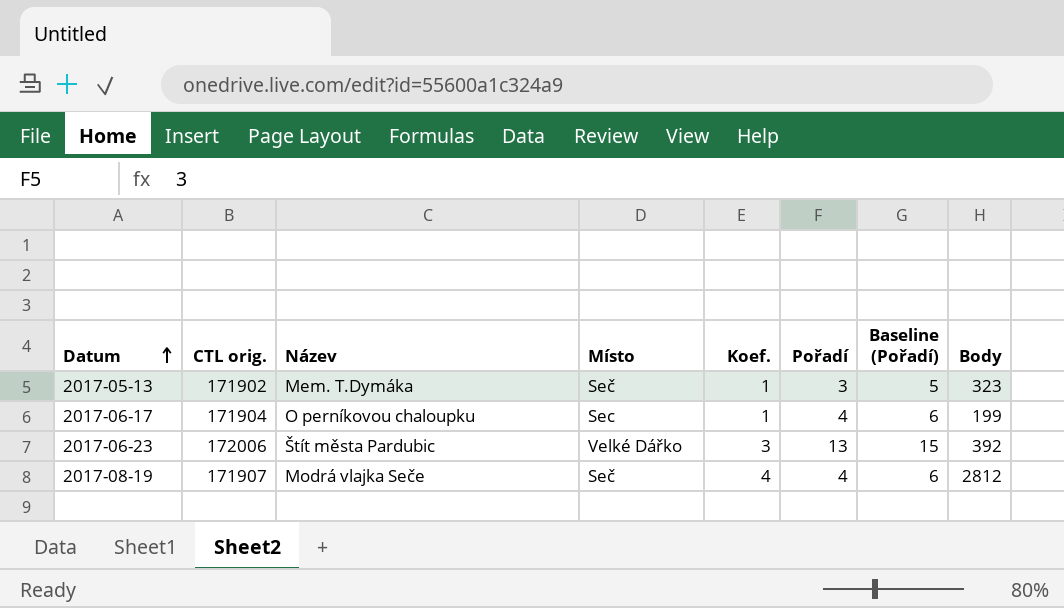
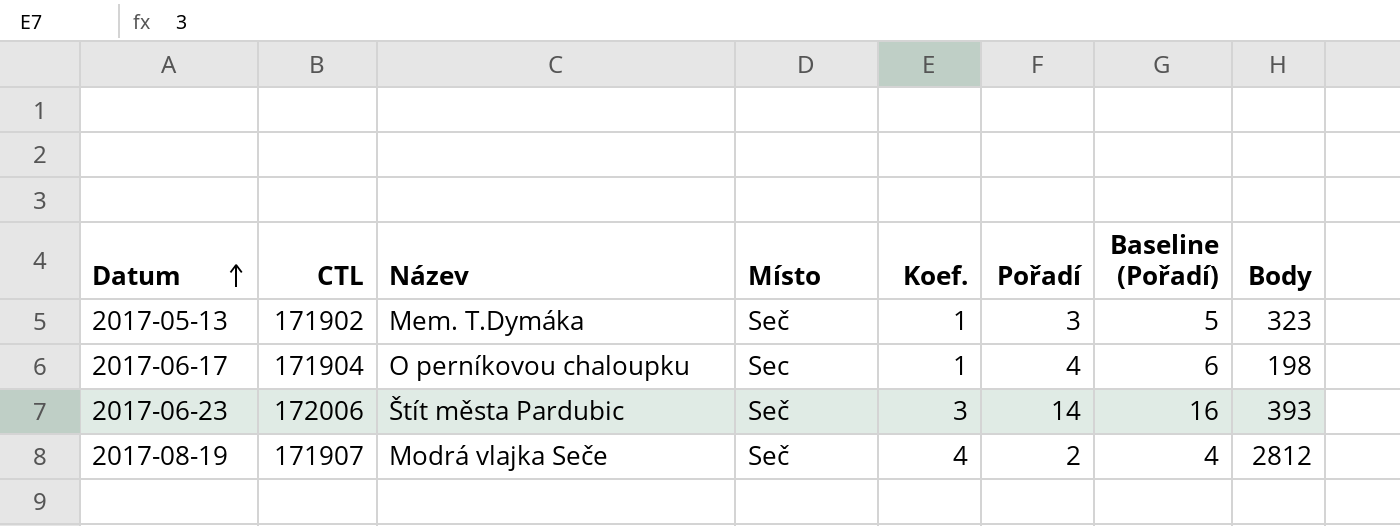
column name: CTL orig. -> CTL
2017-06-17 | Body: 199 -> 198
2017-06-23 | Místo: Velké Dářko -> Seč
2017-06-23 | Pořadí: 13 -> 14
2017-06-23 | Baseline (Pořadí): 15 -> 16
2017-06-23 | Body: 392 -> 393
2017-08-19 | Pořadí: 4 -> 2
2017-08-19 | Baseline (Pořadí): 6 -> 4

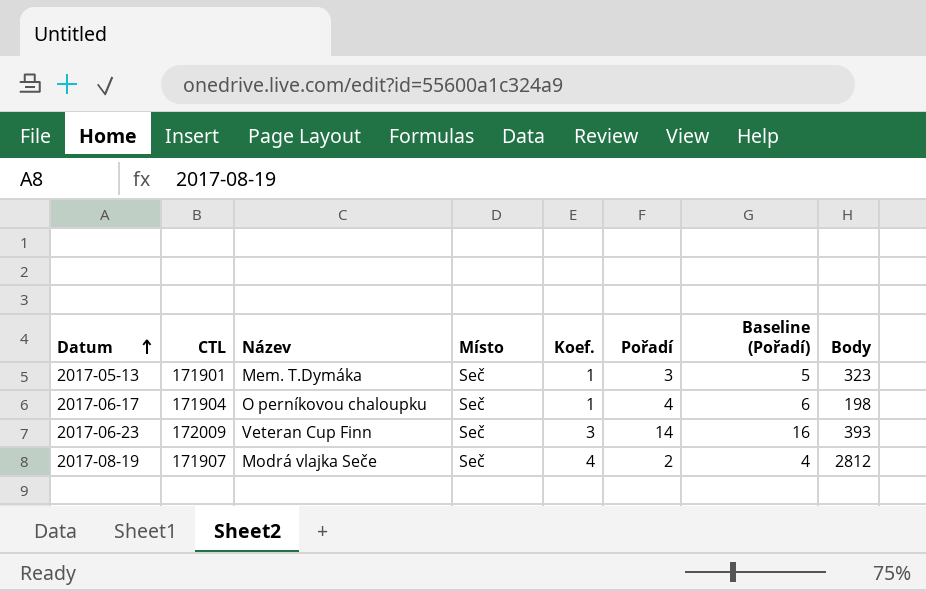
2017-05-13 | CTL: 171902 -> 171901
2017-06-17 | Místo: Sec -> Seč
2017-06-23 | CTL: 172006 -> 172009
2017-06-23 | Název: Štít města Pardubic -> Veteran Cup Finn

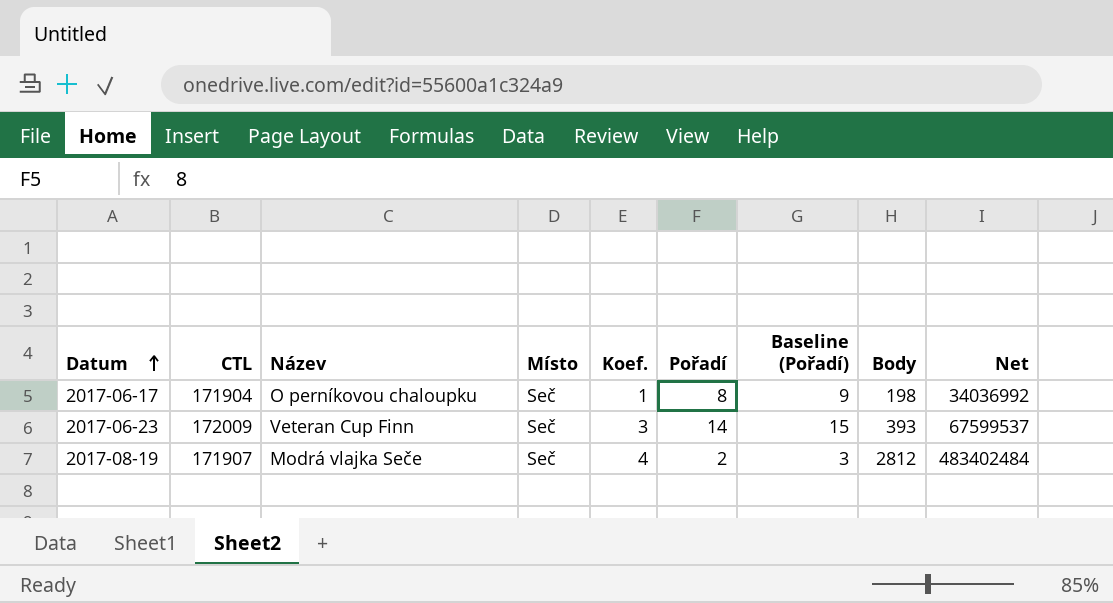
column Baseline (Pořadí) | formula: [Pořadí] + 2 -> [Pořadí] + 1
column Net | formula: none -> [CTL] * [Body]
row 2017-05-13: 171901 | Mem. T.Dymáka | Seč | 1 | 3 | 5 | 323 -> none
2017-06-17 | Pořadí: 4 -> 8

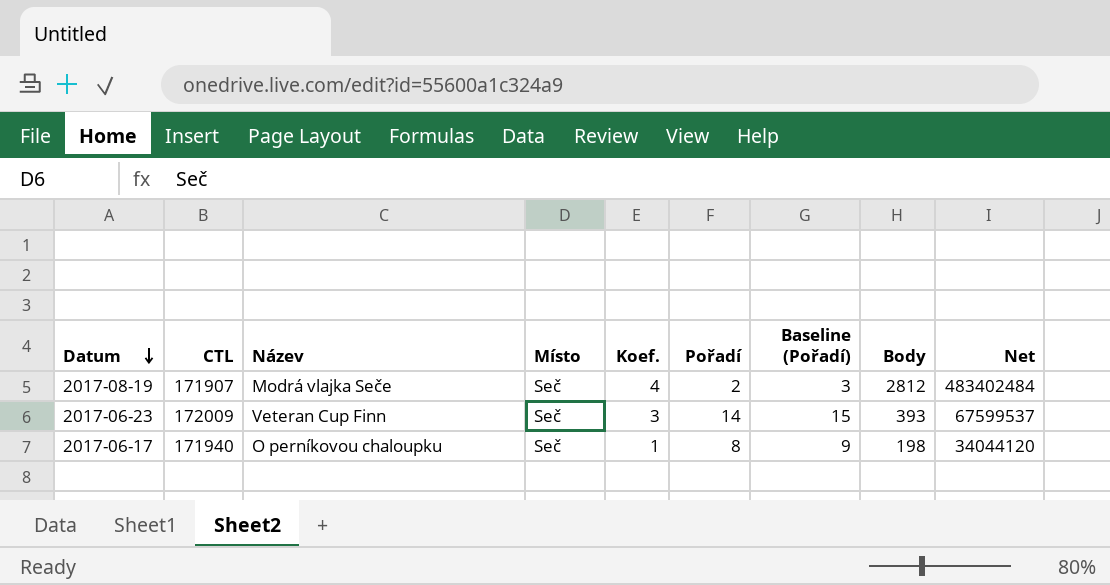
row order: Datum ascending -> Datum descending
2017-06-17 | CTL: 171904 -> 171940
2017-06-17 | Net: 34036992 -> 34044120

